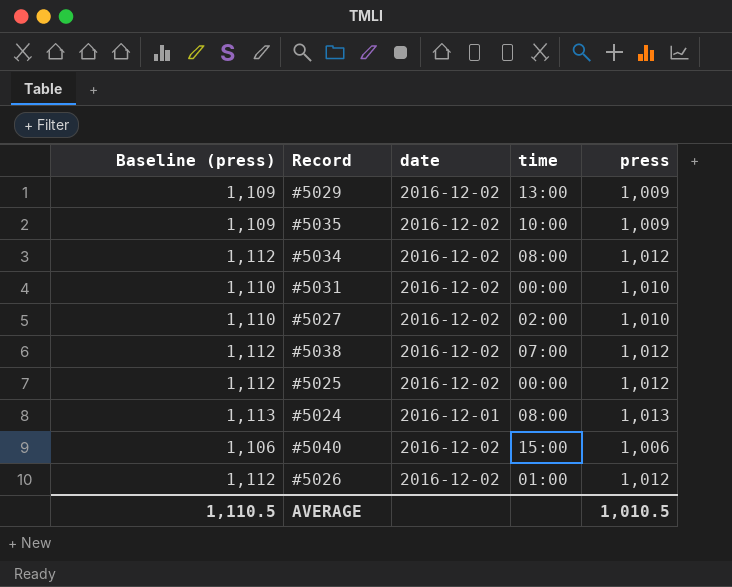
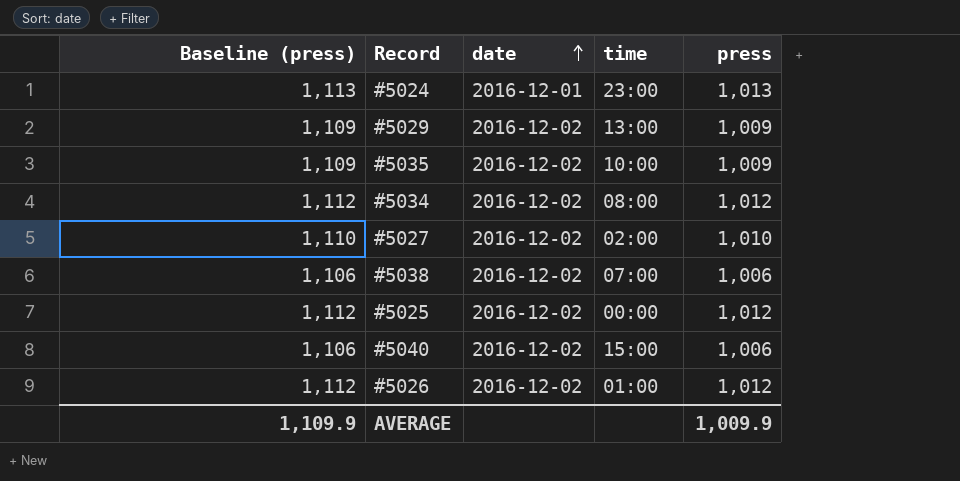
row order: none -> date ascending
row #5031: 1,110 | 2016-12-02 | 00:00 | 1,010 -> none
#5024 | time: 08:00 -> 23:00
#5038 | Baseline (press): 1,112 -> 1,106
#5038 | press: 1,012 -> 1,006
AVERAGE | Baseline (press): 1,110.5 -> 1,109.9
AVERAGE | press: 1,010.5 -> 1,009.9

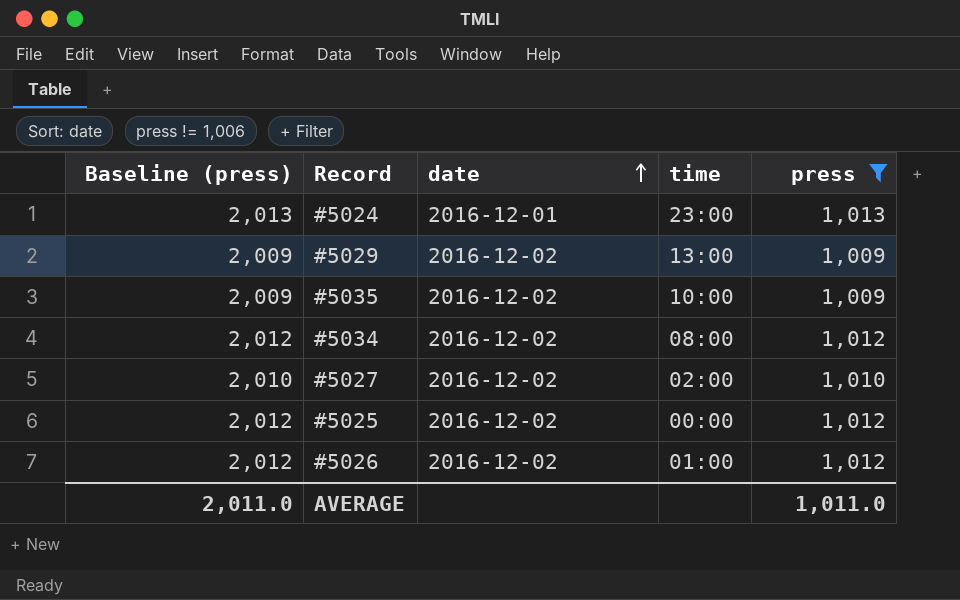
filter: none -> press != 1,006
column Baseline (press) | formula: [press] + 100 -> [press] + 1000
AVERAGE | Baseline (press): 1,109.9 -> 2,011.0
AVERAGE | press: 1,009.9 -> 1,011.0

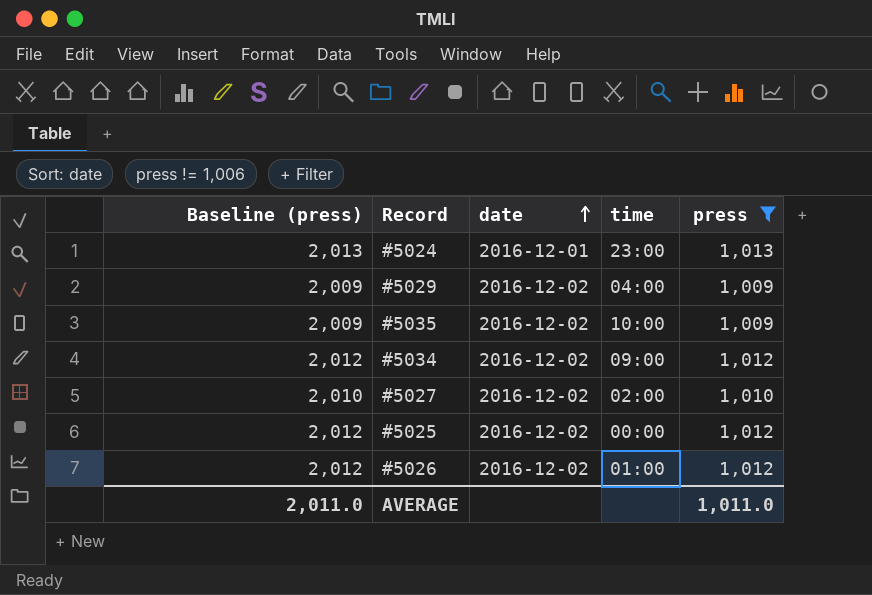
#5029 | time: 13:00 -> 04:00
#5034 | time: 08:00 -> 09:00

